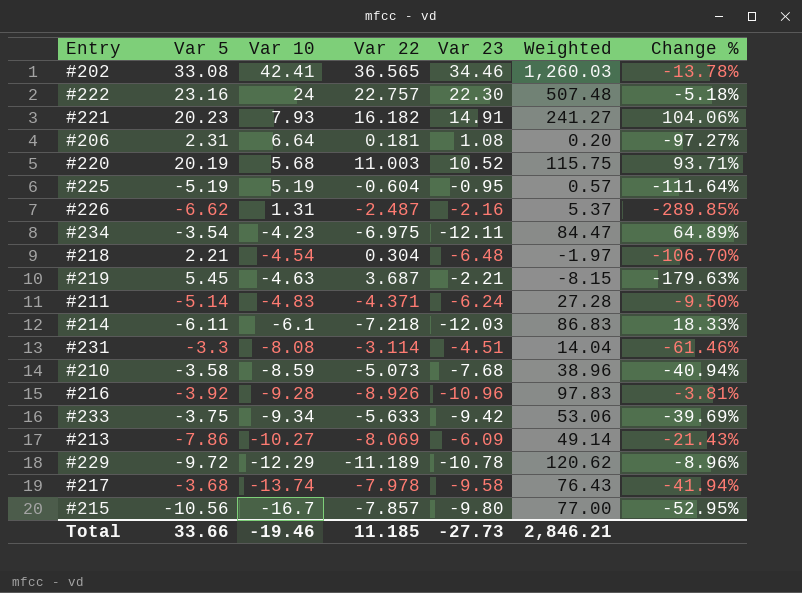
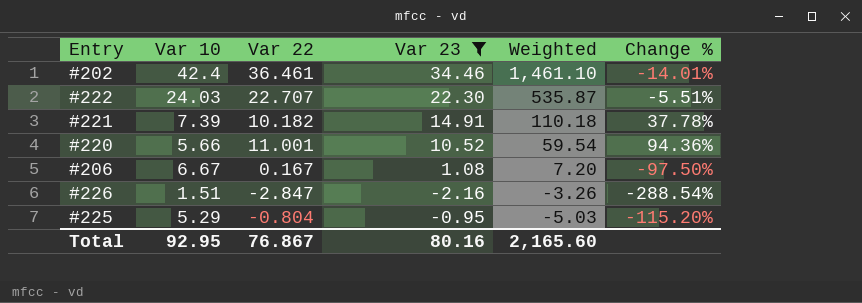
filter: none -> Var 23 >= -2.16
row order: Var 10 descending -> Weighted descending
column Var 5 | position: 2 -> none
column Weighted | formula: [Var 22] * [Var 23] -> [Var 10] * [Var 23]
#202 | Var 10: 42.41 -> 42.4
#202 | Var 22: 36.565 -> 36.461
#202 | Change %: -13.78% -> -14.01%
#222 | Var 10: 24 -> 24.03
#222 | Var 22: 22.757 -> 22.707
#222 | Change %: -5.18% -> -5.51%
#221 | Var 10: 7.93 -> 7.39
#221 | Var 22: 16.182 -> 10.182
#221 | Change %: 104.06% -> 37.78%
#220 | Var 10: 5.68 -> 5.66
#220 | Var 22: 11.003 -> 11.001
#220 | Change %: 93.71% -> 94.36%
#206 | Var 10: 6.64 -> 6.67
#206 | Var 22: 0.181 -> 0.167
#206 | Change %: -97.27% -> -97.50%
#226 | Var 10: 1.31 -> 1.51
#226 | Var 22: -2.487 -> -2.847
#226 | Change %: -289.85% -> -288.54%
#225 | Var 10: 5.19 -> 5.29
#225 | Var 22: -0.604 -> -0.804
#225 | Change %: -111.64% -> -115.20%
Total | Var 10: -19.46 -> 92.95
Total | Var 22: 11.185 -> 76.867
Total | Var 23: -27.73 -> 80.16
Total | Weighted: 2,846.21 -> 2,165.60

